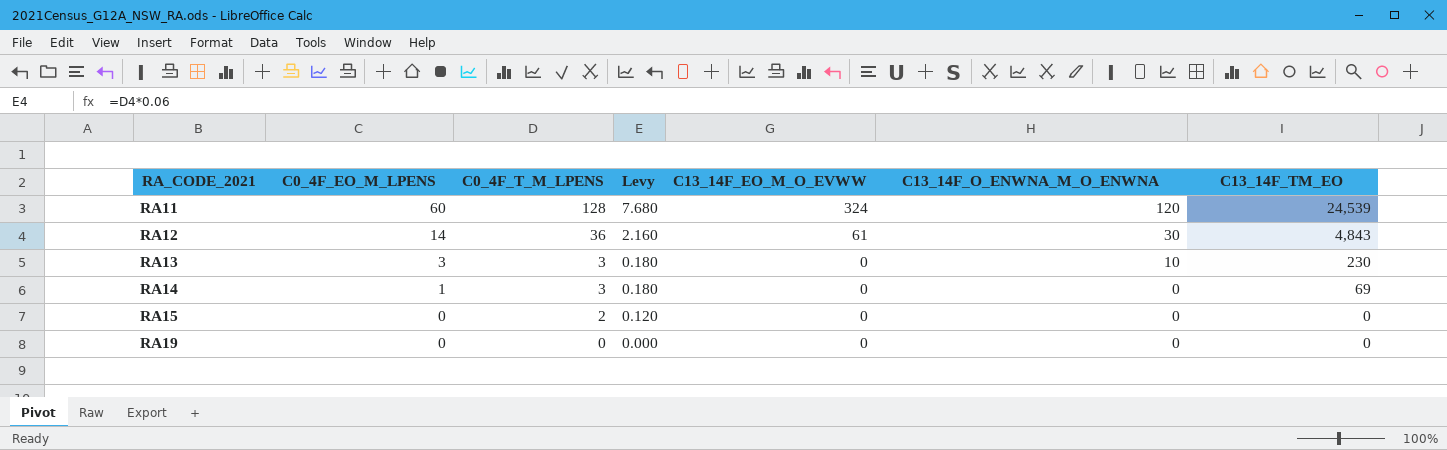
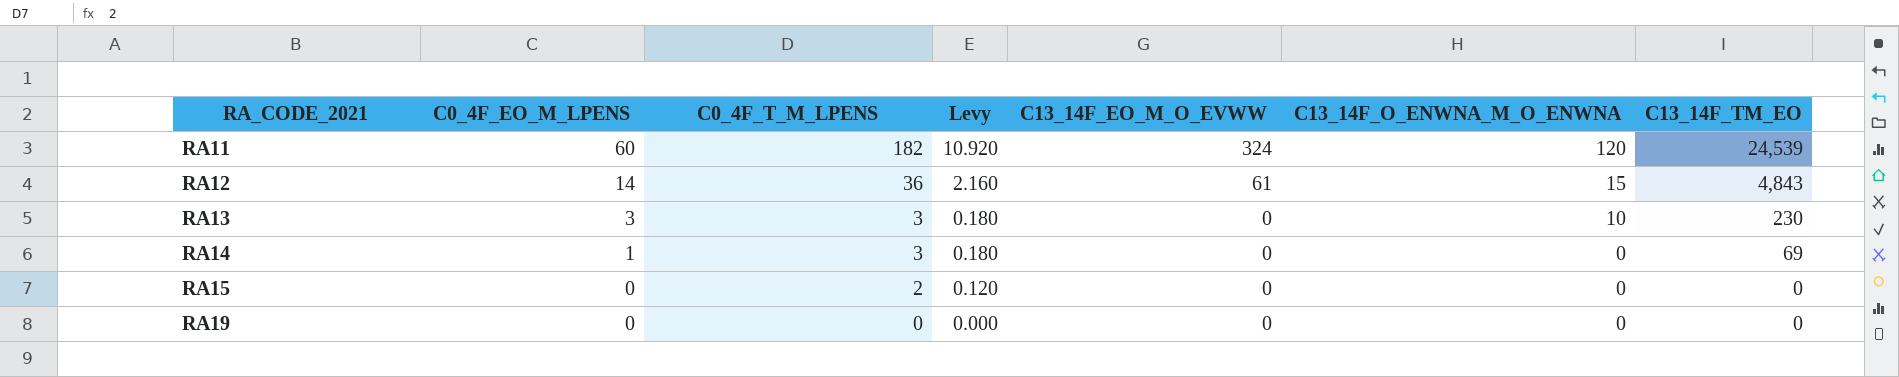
RA11 | C0_4F_T_M_LPENS: 128 -> 182
RA11 | Levy: 7.680 -> 10.920
RA12 | C13_14F_O_ENWNA_M_O_ENWNA: 30 -> 15

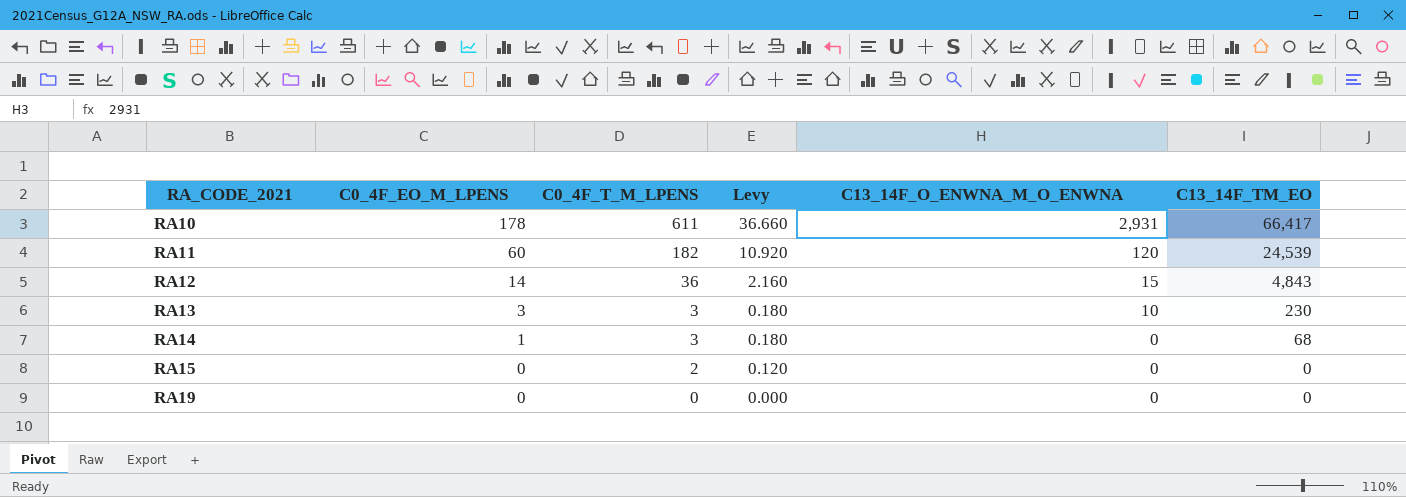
column C13_14F_EO_M_O_EVWW | position: 5 -> none
row RA10: none -> 178 | 611 | 36.660 | 2,931 | 66,417
RA14 | C13_14F_TM_EO: 69 -> 68

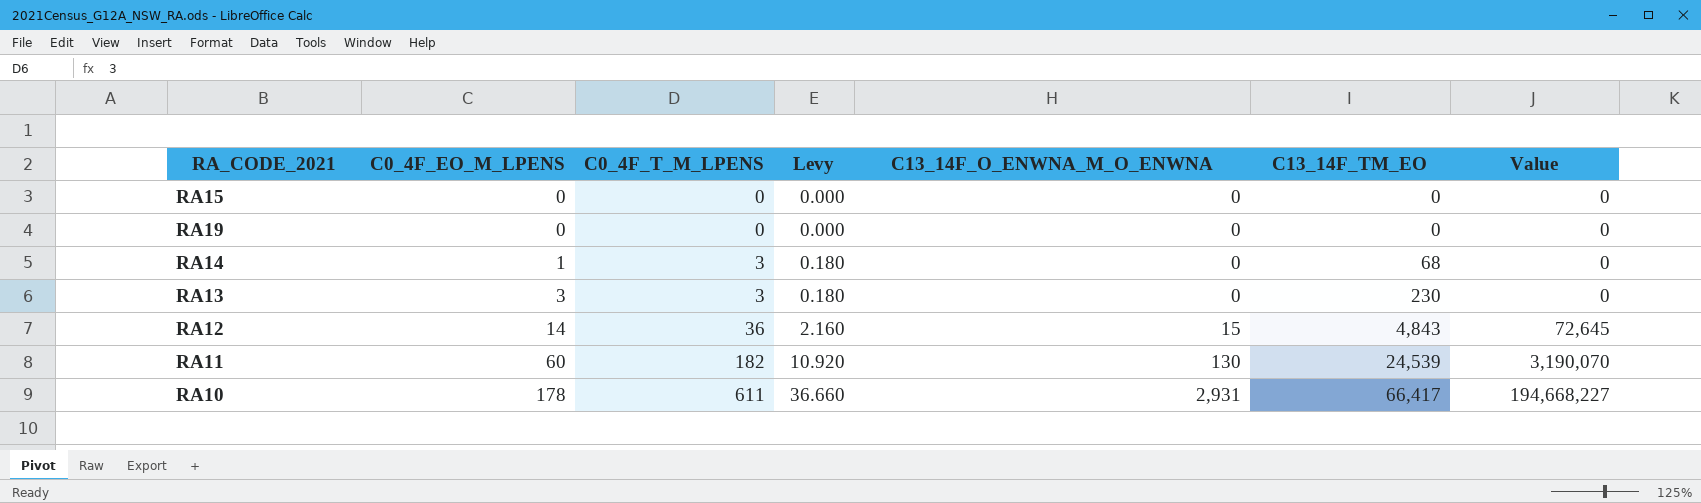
row order: RA_CODE_2021 ascending -> C0_4F_EO_M_LPENS ascending
column Value | formula: none -> [C13_14F_O_ENWNA_M_O_ENWNA] * [C13_14F_TM_EO]
RA15 | C0_4F_T_M_LPENS: 2 -> 0
RA15 | Levy: 0.120 -> 0.000
RA13 | C13_14F_O_ENWNA_M_O_ENWNA: 10 -> 0
RA11 | C13_14F_O_ENWNA_M_O_ENWNA: 120 -> 130

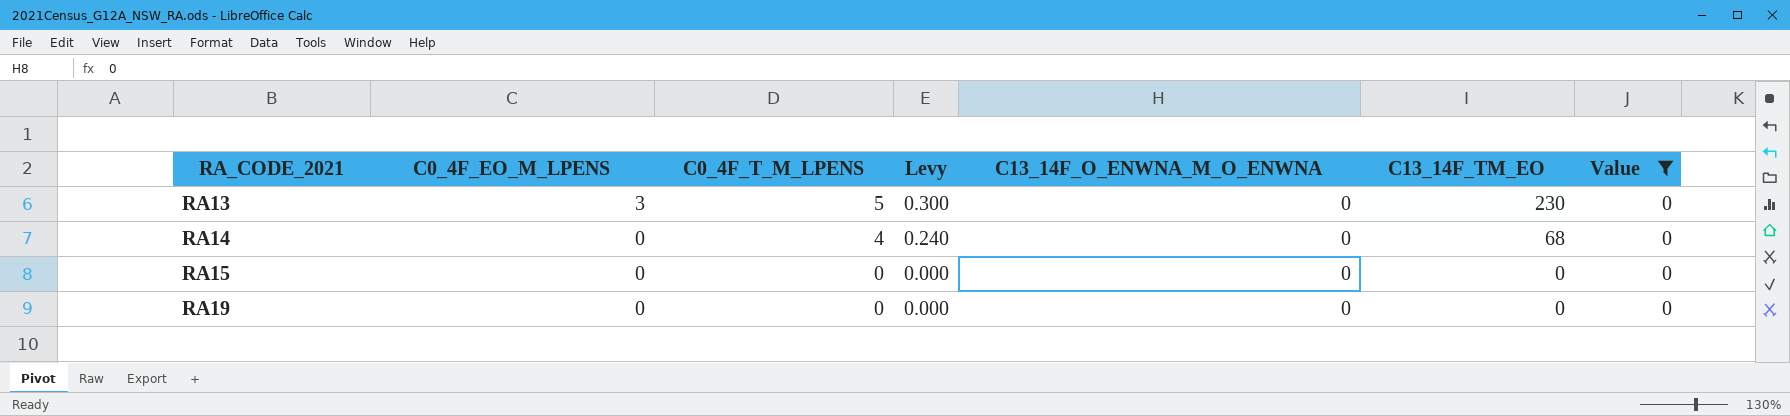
filter: none -> Value = 0
row order: C0_4F_EO_M_LPENS ascending -> RA_CODE_2021 ascending
RA13 | C0_4F_T_M_LPENS: 3 -> 5
RA13 | Levy: 0.180 -> 0.300
RA14 | C0_4F_EO_M_LPENS: 1 -> 0
RA14 | C0_4F_T_M_LPENS: 3 -> 4
RA14 | Levy: 0.180 -> 0.240

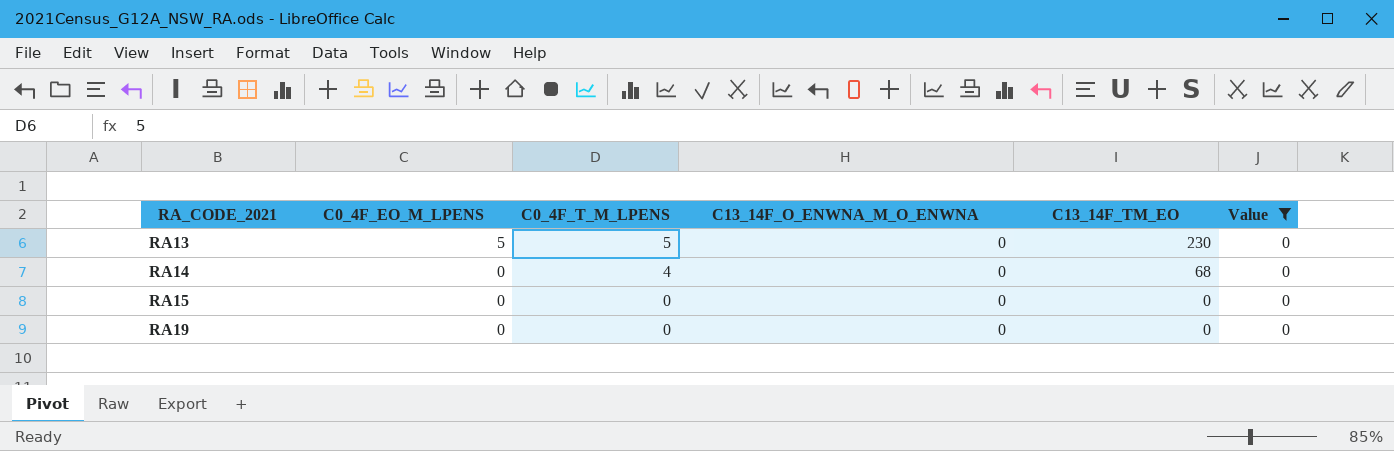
column Levy | formula: [C0_4F_T_M_LPENS] * 0.06 -> none
RA13 | C0_4F_EO_M_LPENS: 3 -> 5

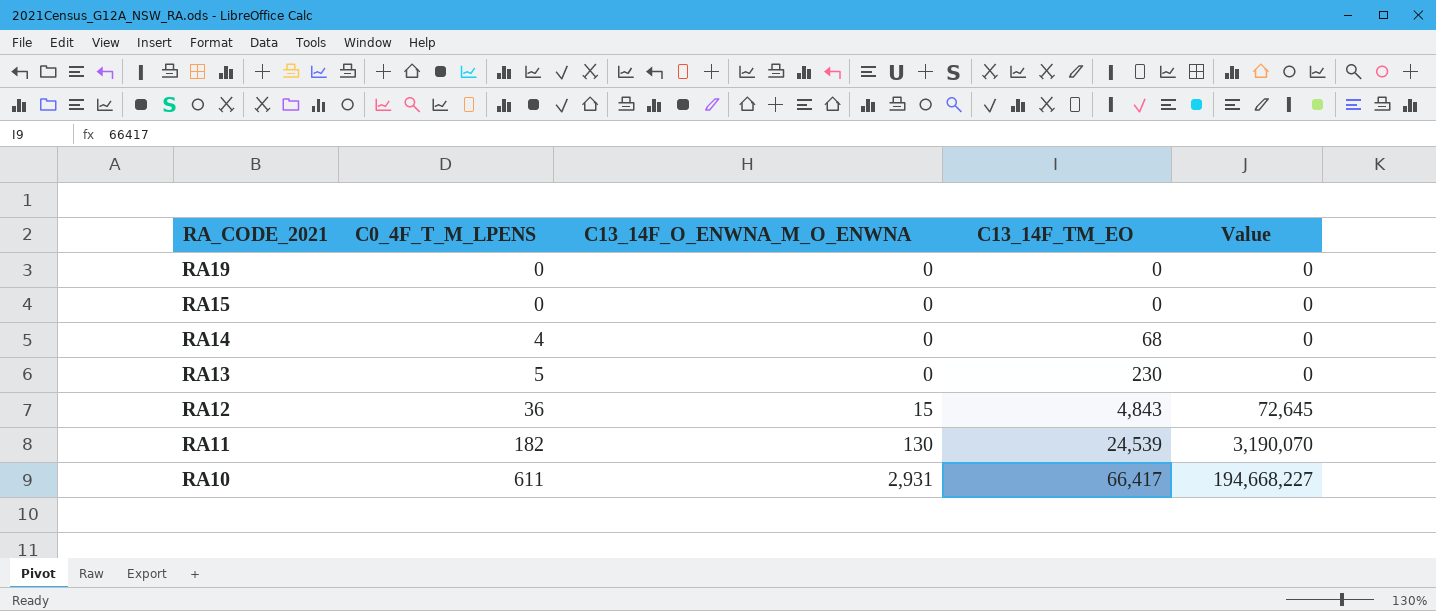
filter: Value = 0 -> none
row order: RA_CODE_2021 ascending -> RA_CODE_2021 descending
column C0_4F_EO_M_LPENS | position: 2 -> none

